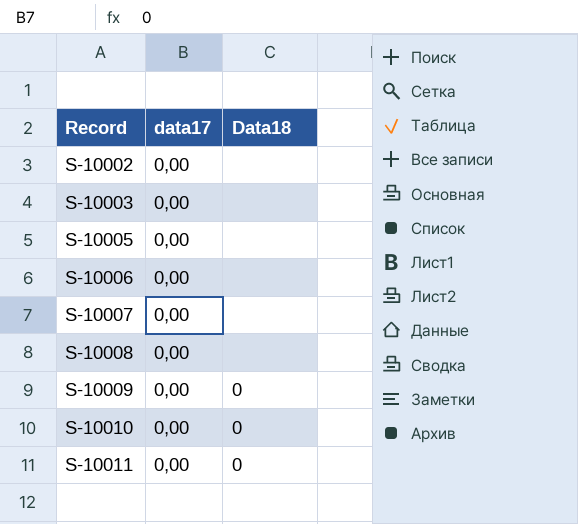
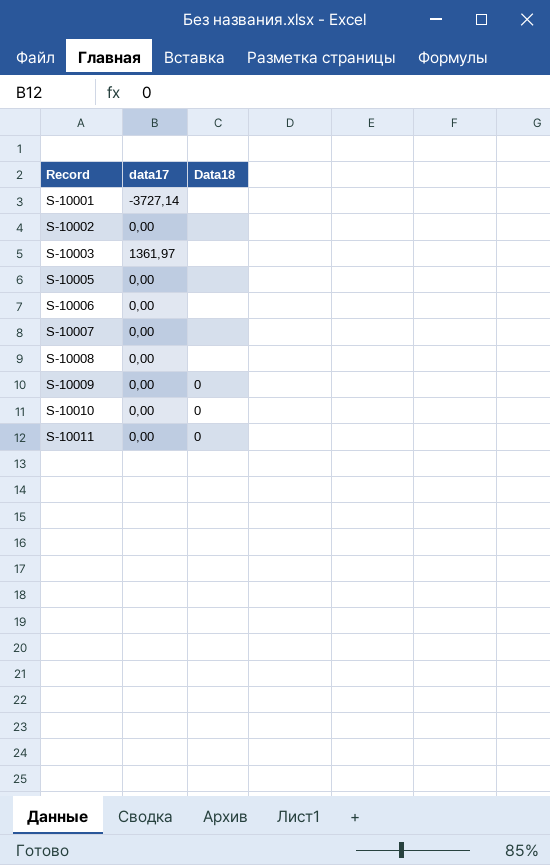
row S-10001: none -> -3727,14 | none
S-10003 | data17: 0,00 -> 1361,97

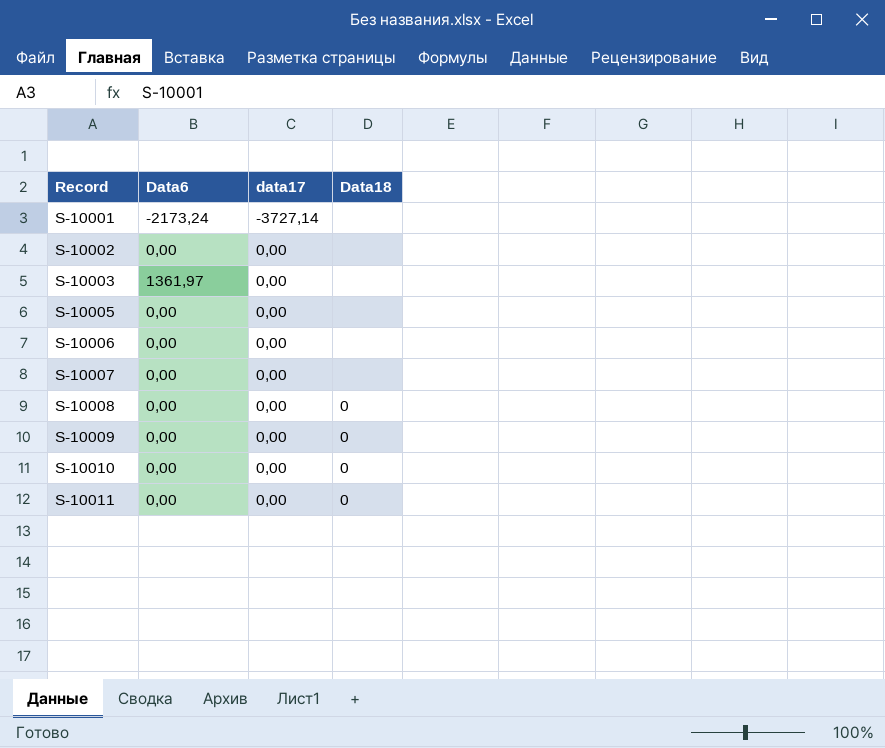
column Data6 | position: none -> 2
S-10003 | data17: 1361,97 -> 0,00
S-10008 | Data18: none -> 0

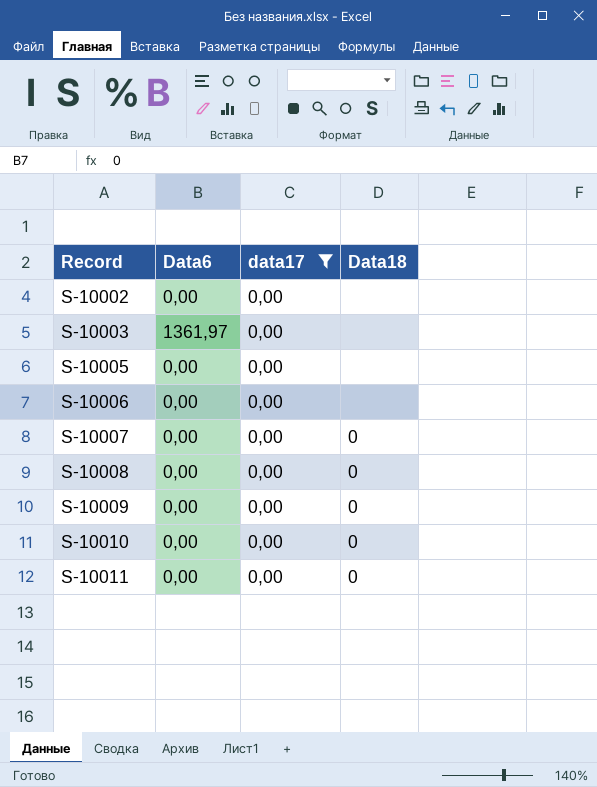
filter: none -> data17 = 0,00
S-10007 | Data18: none -> 0

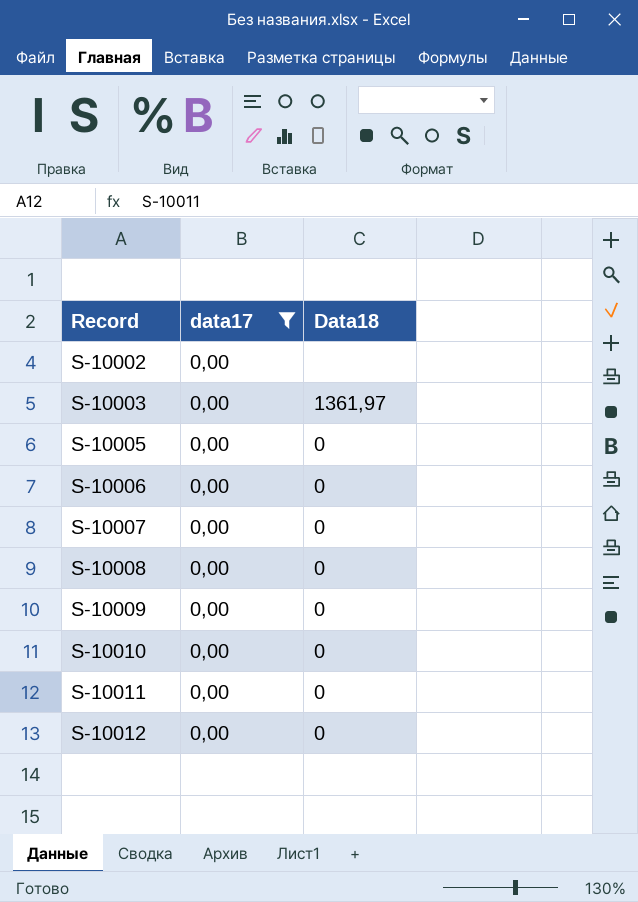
column Data6 | position: 2 -> none
S-10003 | Data18: none -> 1361,97
S-10005 | Data18: none -> 0
S-10006 | Data18: none -> 0
row S-10012: none -> 0,00 | 0

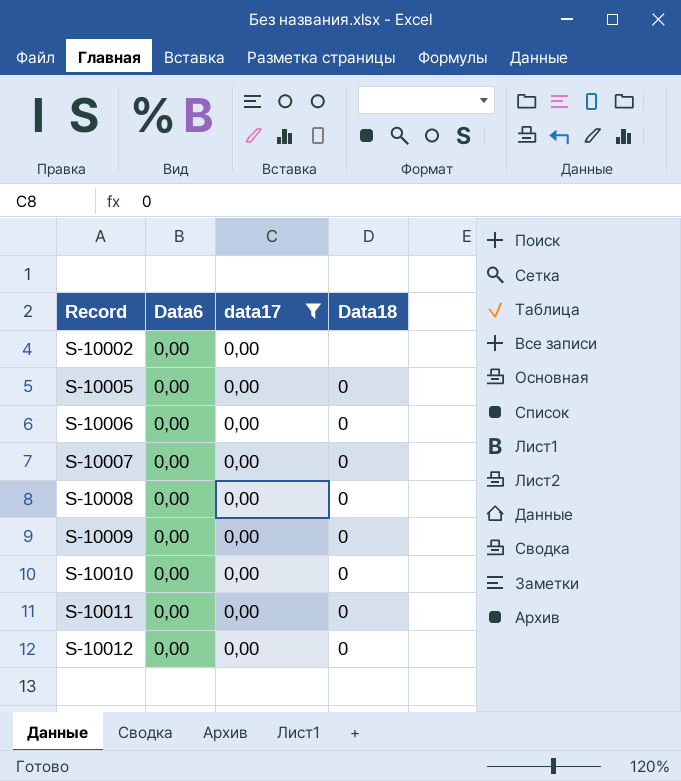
column Data6 | position: none -> 2
row S-10003: 0,00 | 1361,97 -> none

